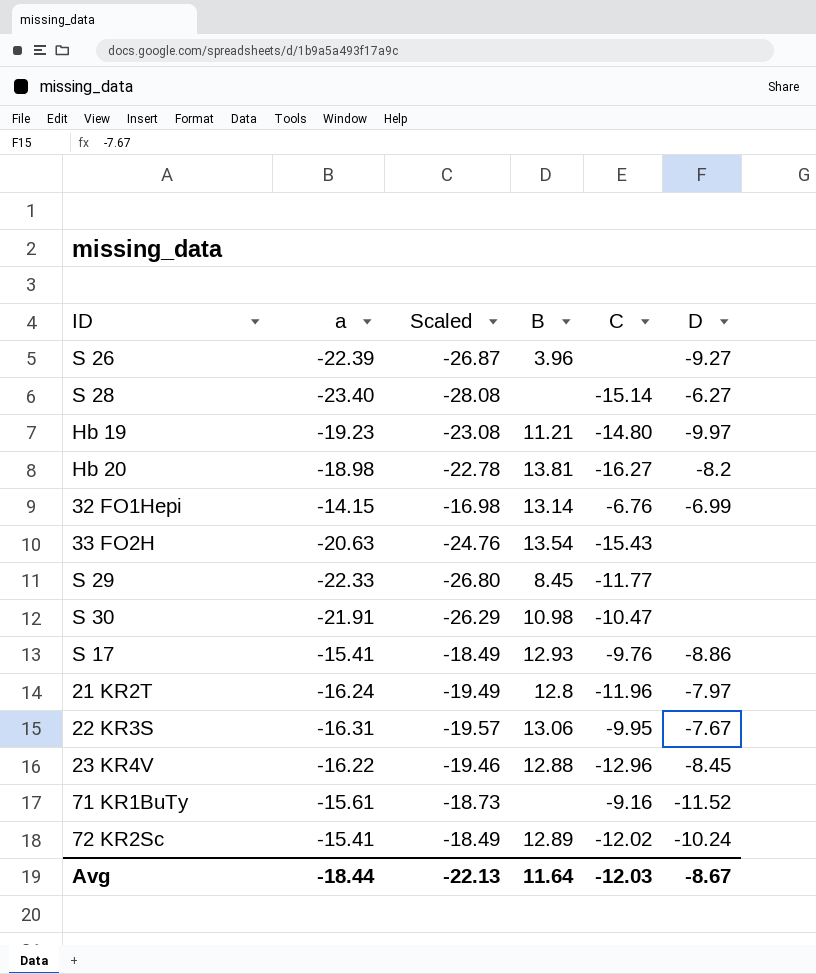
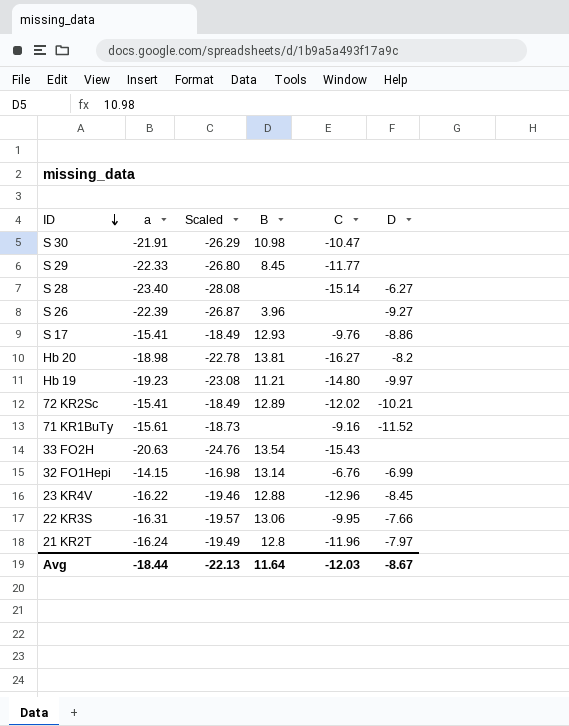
row order: none -> ID descending
72 KR2Sc | D: -10.24 -> -10.21
22 KR3S | D: -7.67 -> -7.66

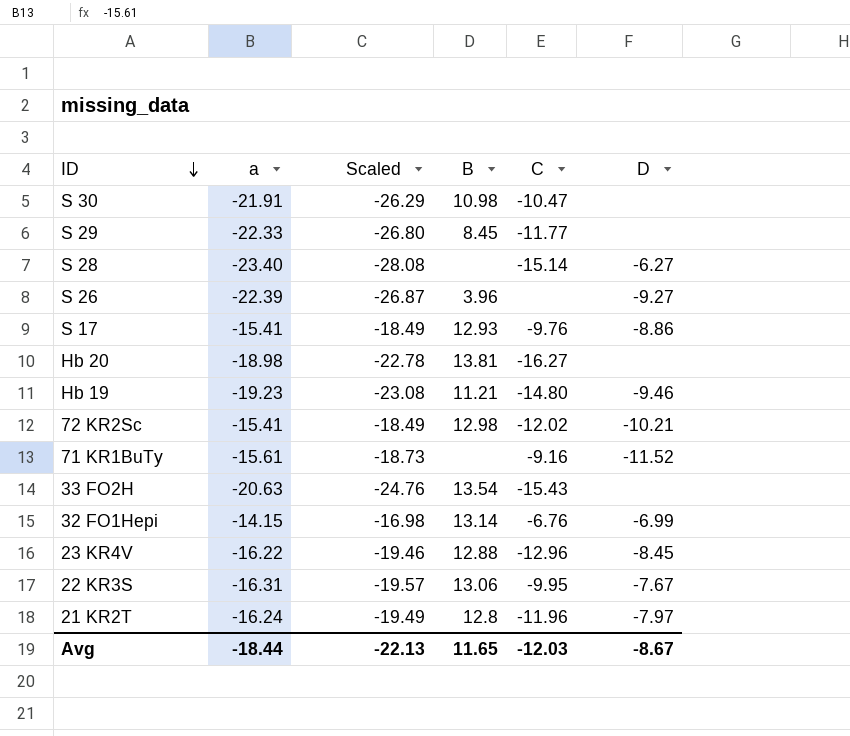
Hb 20 | D: -8.2 -> none
Hb 19 | D: -9.97 -> -9.46
72 KR2Sc | B: 12.89 -> 12.98
22 KR3S | D: -7.66 -> -7.67
Avg | B: 11.64 -> 11.65

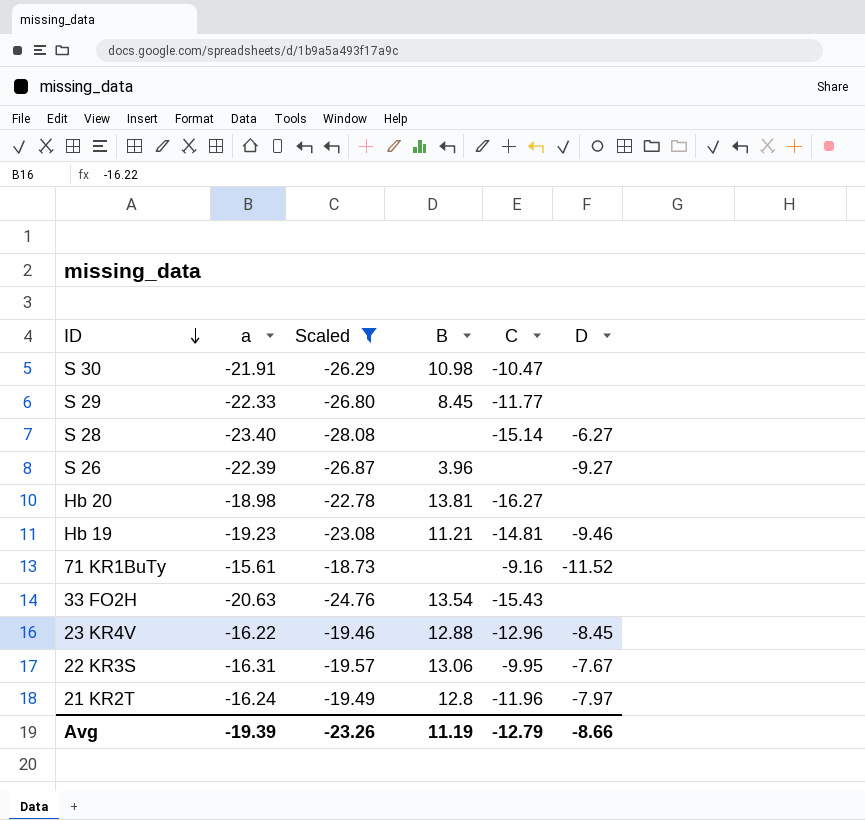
filter: none -> Scaled <= -18.73
Hb 19 | C: -14.80 -> -14.81
Avg | a: -18.44 -> -19.39
Avg | Scaled: -22.13 -> -23.26
Avg | B: 11.65 -> 11.19
Avg | C: -12.03 -> -12.79
Avg | D: -8.67 -> -8.66

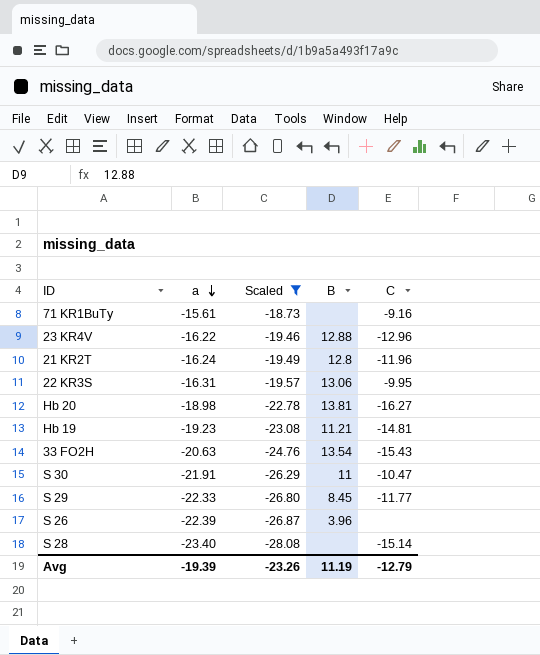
row order: ID descending -> a descending
column D | position: 6 -> none
S 30 | B: 10.98 -> 11

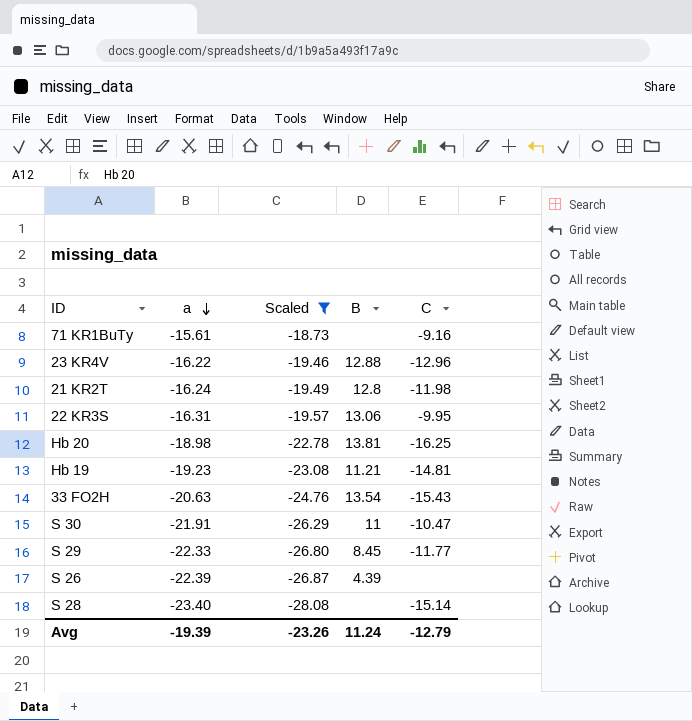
21 KR2T | C: -11.96 -> -11.98
Hb 20 | C: -16.27 -> -16.25
S 26 | B: 3.96 -> 4.39
Avg | B: 11.19 -> 11.24

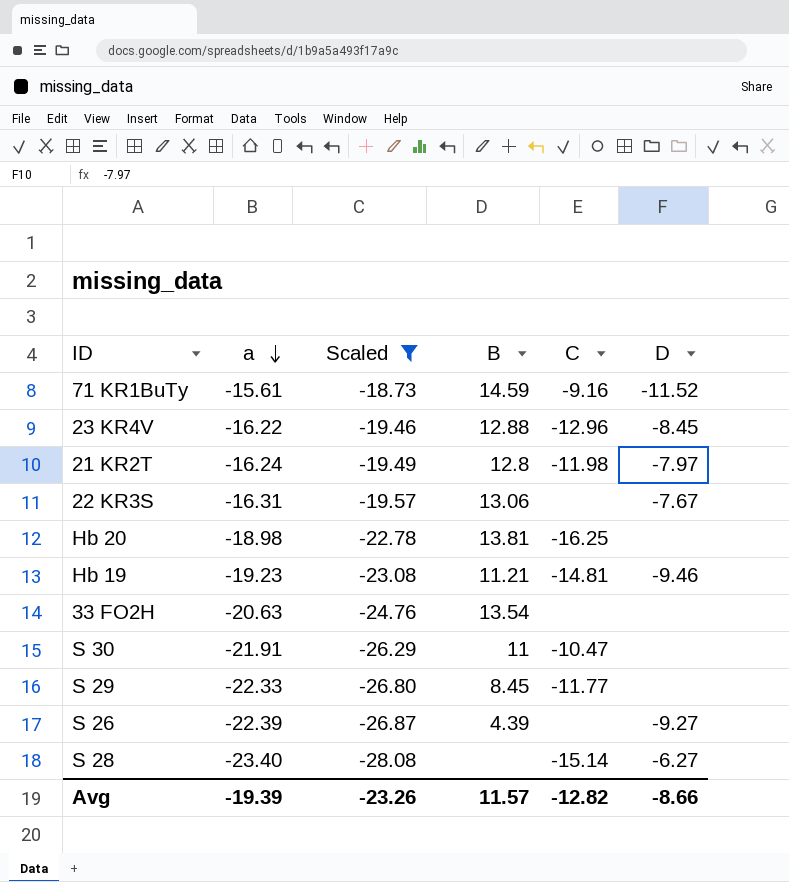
column D | position: none -> 6
71 KR1BuTy | B: none -> 14.59
22 KR3S | C: -9.95 -> none
33 FO2H | C: -15.43 -> none
Avg | B: 11.24 -> 11.57
Avg | C: -12.79 -> -12.82

